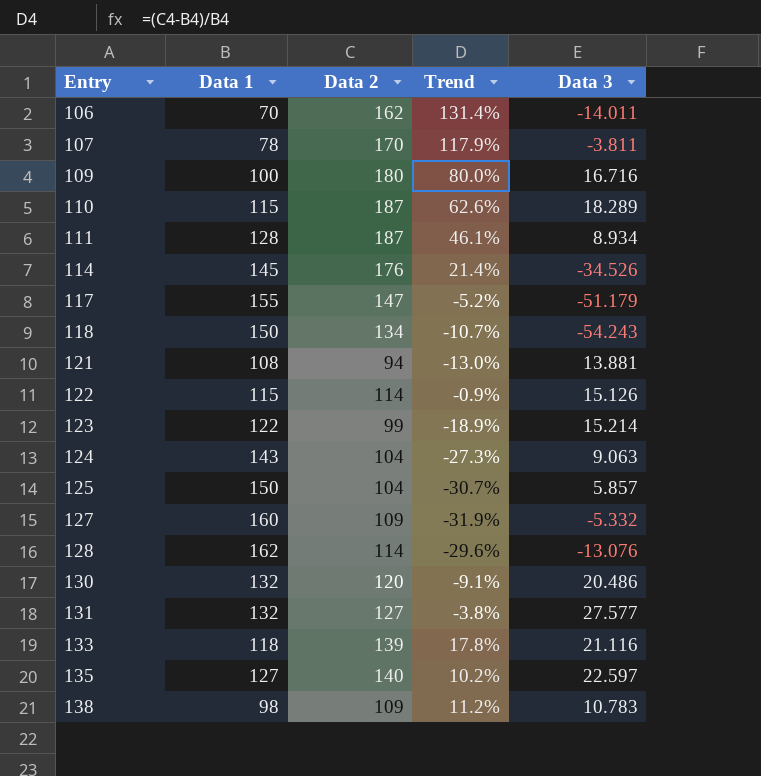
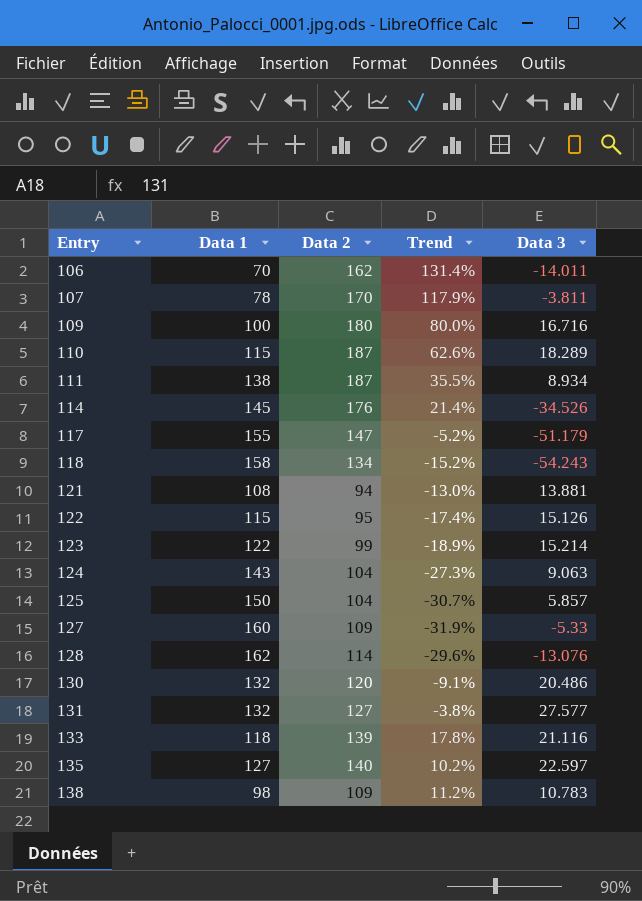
111 | Data 1: 128 -> 138
111 | Trend: 46.1% -> 35.5%
118 | Data 1: 150 -> 158
118 | Trend: -10.7% -> -15.2%
122 | Data 2: 114 -> 95
122 | Trend: -0.9% -> -17.4%
127 | Data 3: -5.332 -> -5.33

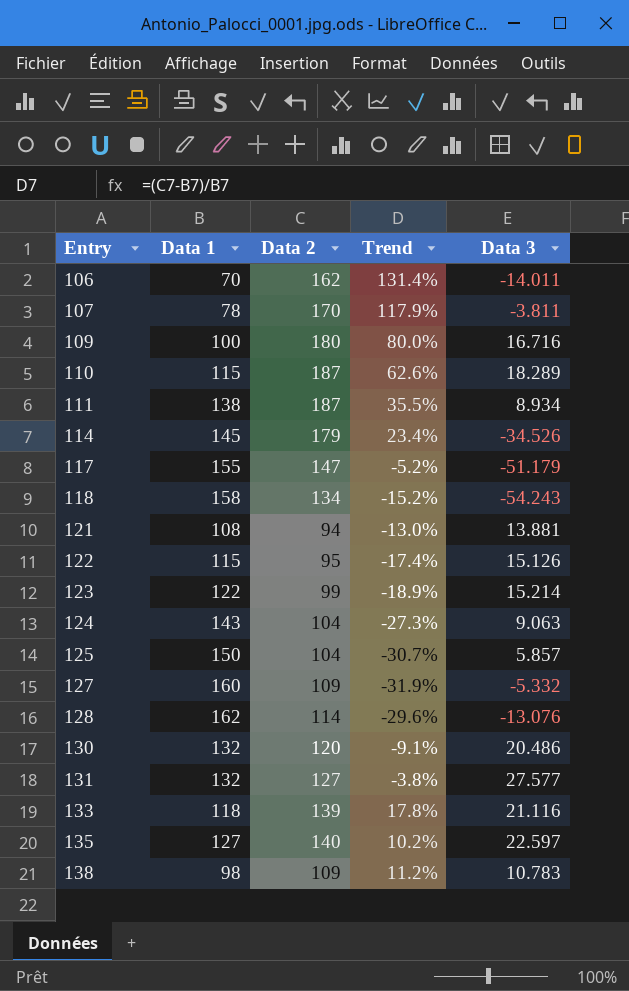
114 | Data 2: 176 -> 179
114 | Trend: 21.4% -> 23.4%
127 | Data 3: -5.33 -> -5.332

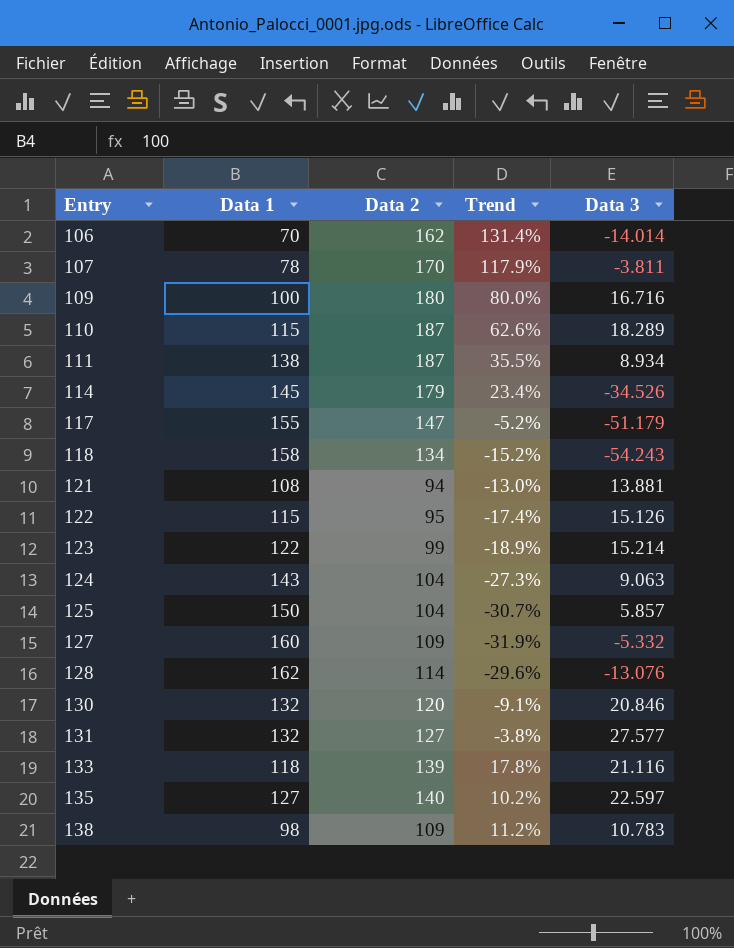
106 | Data 3: -14.011 -> -14.014
130 | Data 3: 20.486 -> 20.846

